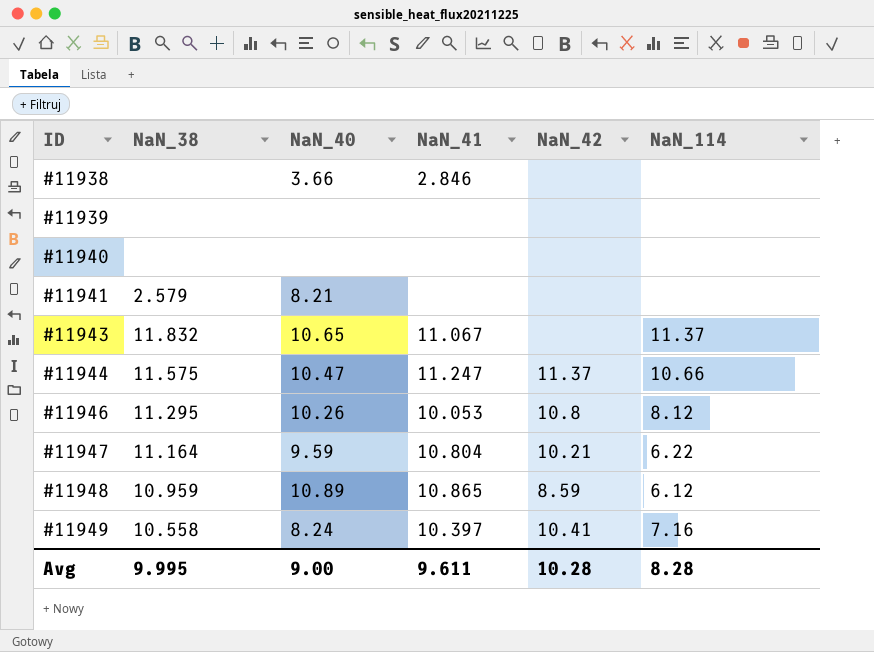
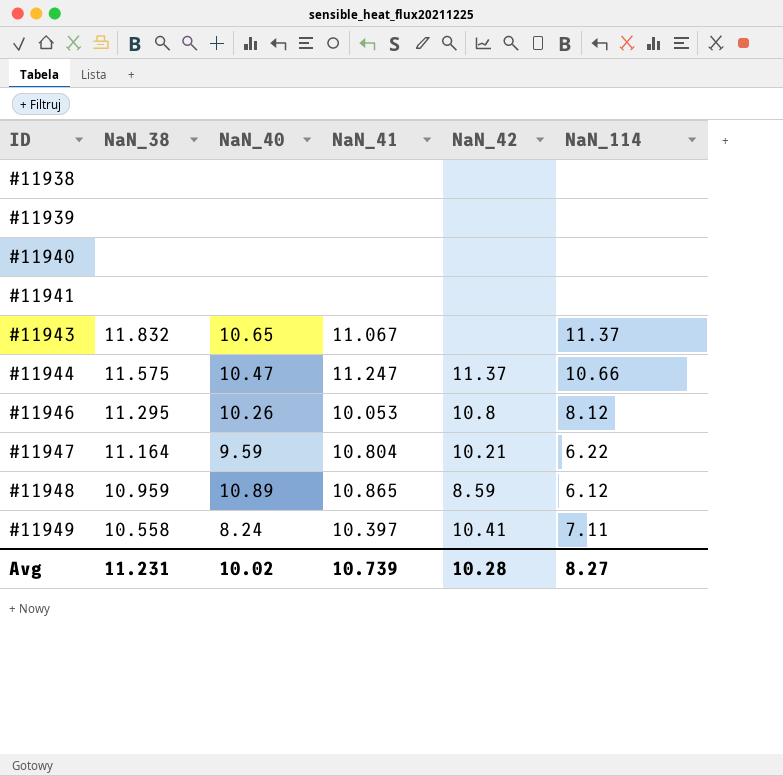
#11938 | NaN_40: 3.66 -> none
#11938 | NaN_41: 2.846 -> none
#11941 | NaN_38: 2.579 -> none
#11941 | NaN_40: 8.21 -> none
#11949 | NaN_114: 7.16 -> 7.11
Avg | NaN_38: 9.995 -> 11.231
Avg | NaN_40: 9.00 -> 10.02
Avg | NaN_41: 9.611 -> 10.739
Avg | NaN_114: 8.28 -> 8.27

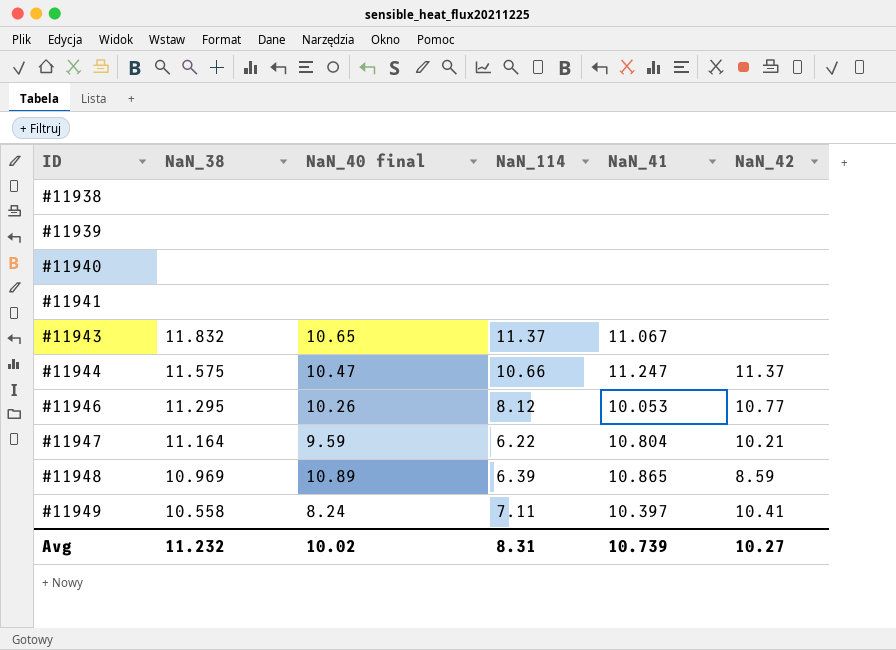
column name: NaN_40 -> NaN_40 final
column NaN_114 | position: 6 -> 4
#11946 | NaN_42: 10.8 -> 10.77
#11948 | NaN_38: 10.959 -> 10.969
#11948 | NaN_114: 6.12 -> 6.39
Avg | NaN_38: 11.231 -> 11.232
Avg | NaN_114: 8.27 -> 8.31
Avg | NaN_42: 10.28 -> 10.27

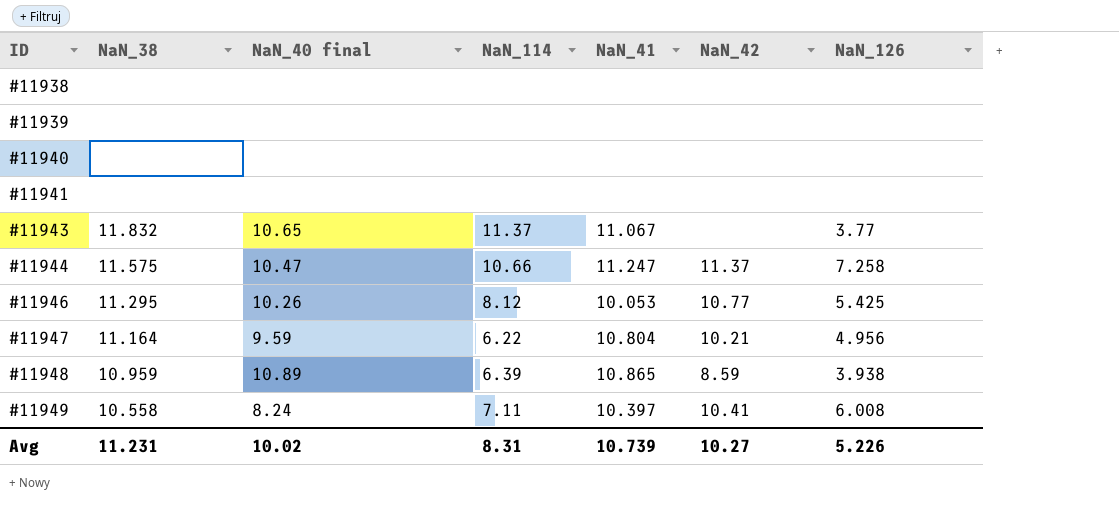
column NaN_126 | position: none -> 7
#11948 | NaN_38: 10.969 -> 10.959
Avg | NaN_38: 11.232 -> 11.231

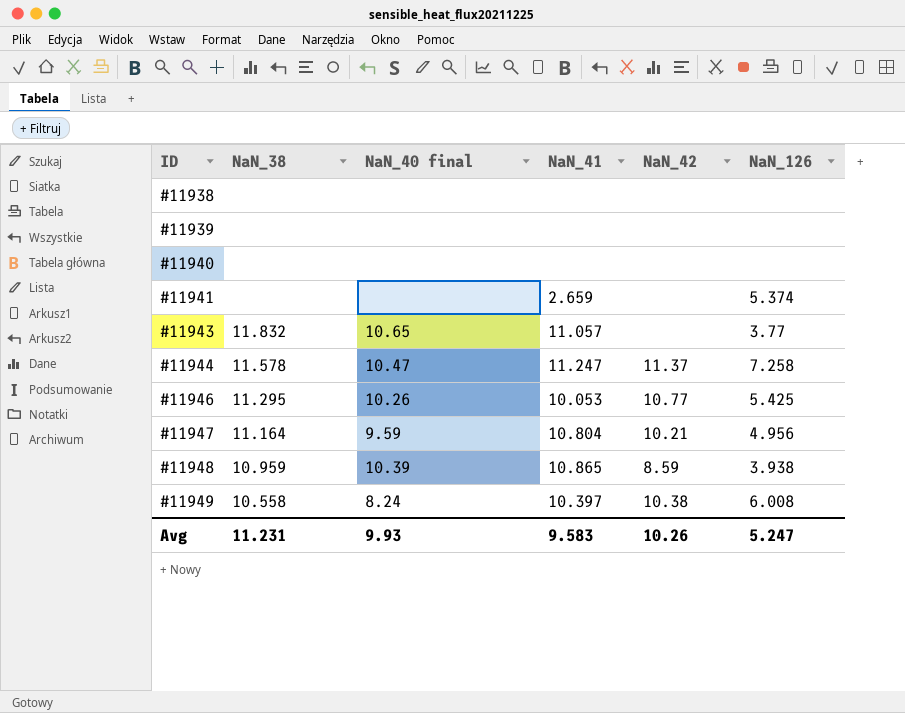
column NaN_114 | position: 4 -> none
#11941 | NaN_41: none -> 2.659
#11941 | NaN_126: none -> 5.374
#11943 | NaN_41: 11.067 -> 11.057
#11944 | NaN_38: 11.575 -> 11.578
#11948 | NaN_40 final: 10.89 -> 10.39
#11949 | NaN_42: 10.41 -> 10.38
Avg | NaN_40 final: 10.02 -> 9.93
Avg | NaN_41: 10.739 -> 9.583
Avg | NaN_42: 10.27 -> 10.26
Avg | NaN_126: 5.226 -> 5.247

